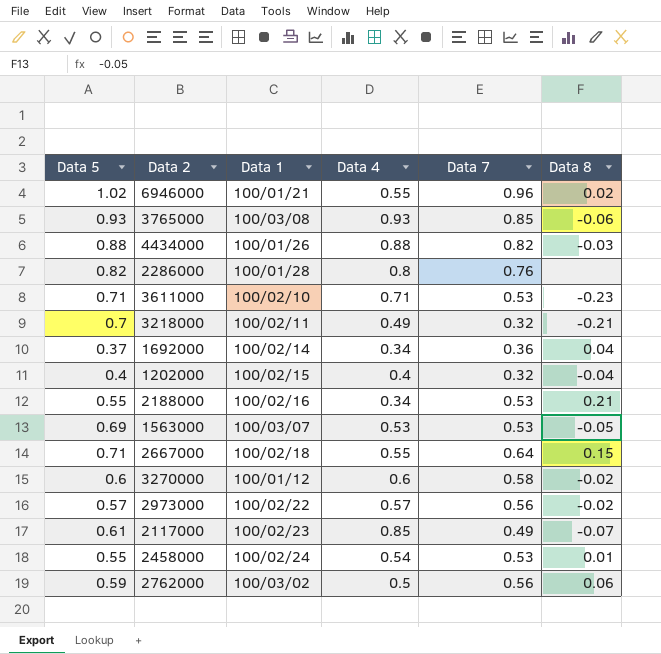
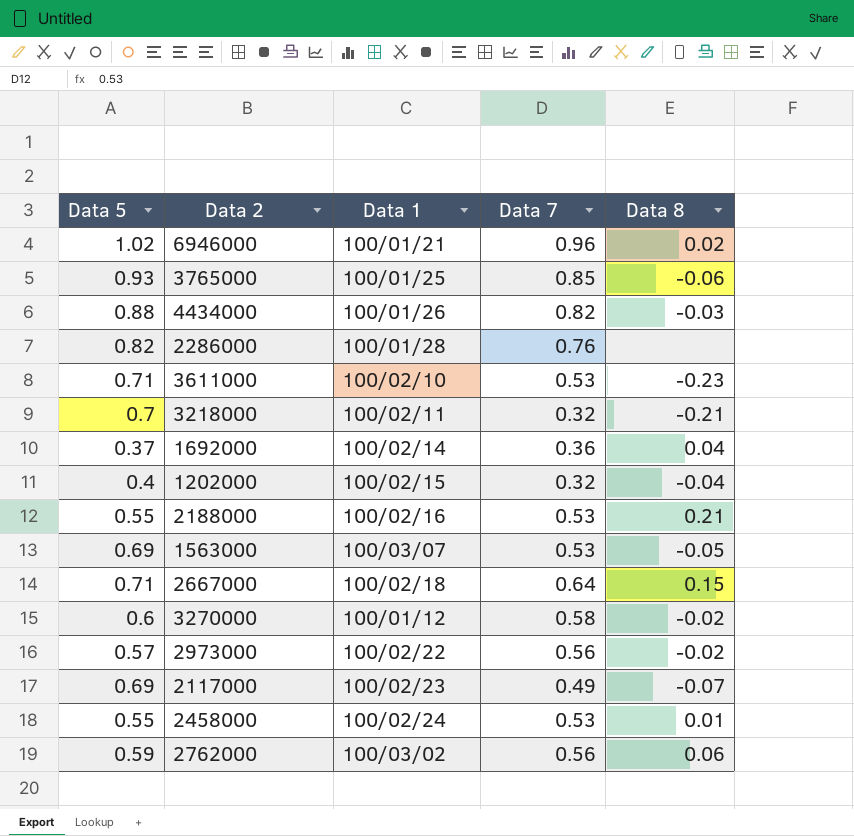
column Data 4 | position: 4 -> none
3765000 | Data 1: 100/03/08 -> 100/01/25
2117000 | Data 5: 0.61 -> 0.69

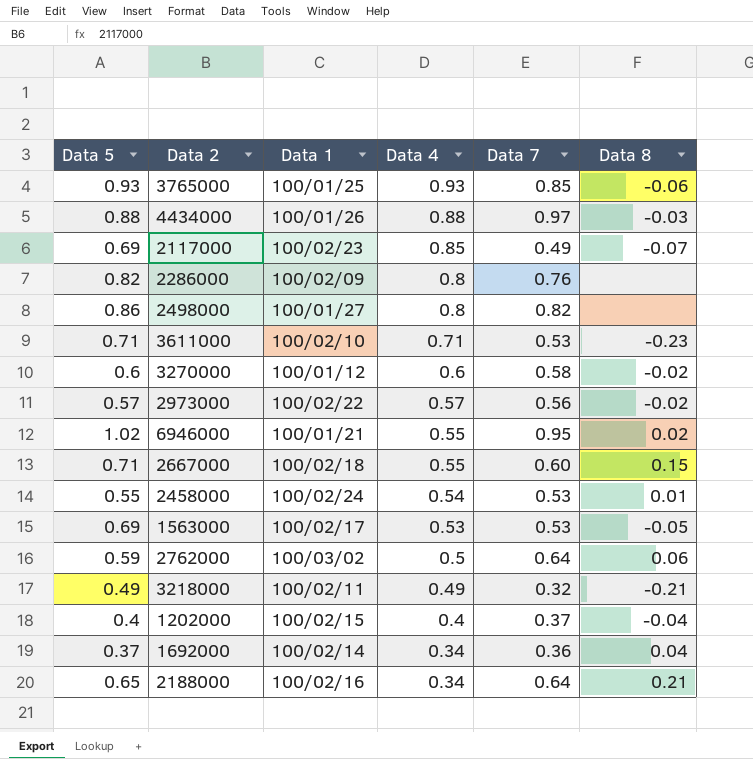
row order: none -> Data 4 descending
column Data 4 | position: none -> 4
4434000 | Data 7: 0.82 -> 0.97
2286000 | Data 1: 100/01/28 -> 100/02/09
row 2498000: none -> 0.86 | 100/01/27 | 0.8 | 0.82 | none
6946000 | Data 7: 0.96 -> 0.95
2667000 | Data 7: 0.64 -> 0.60
1563000 | Data 1: 100/03/07 -> 100/02/17
2762000 | Data 7: 0.56 -> 0.64
3218000 | Data 5: 0.7 -> 0.49
1202000 | Data 7: 0.32 -> 0.37
2188000 | Data 5: 0.55 -> 0.65
2188000 | Data 7: 0.53 -> 0.64

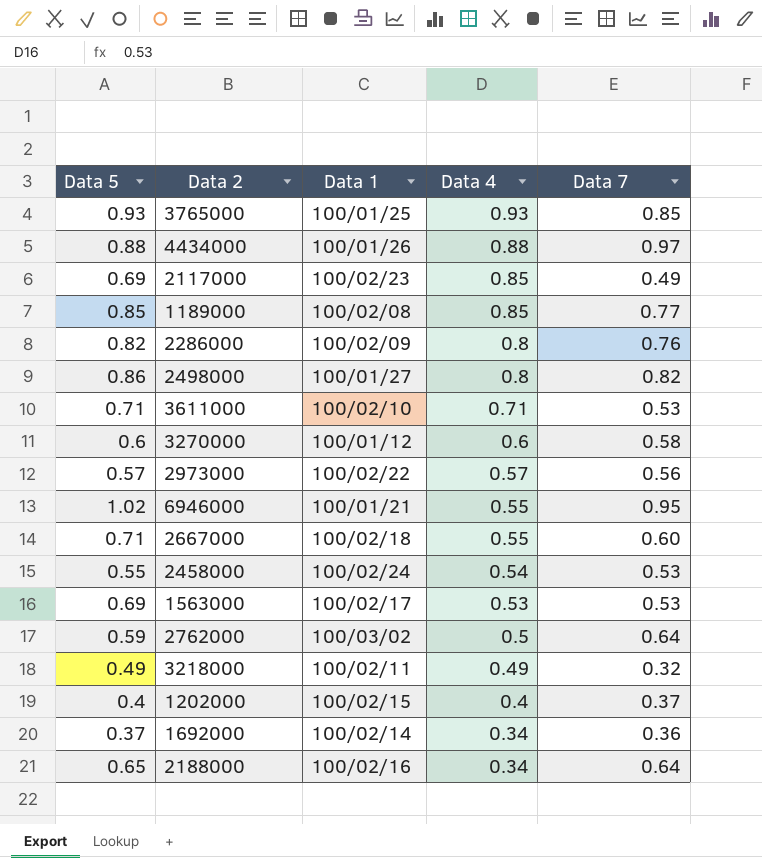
column Data 8 | position: 6 -> none
row 1189000: none -> 0.85 | 100/02/08 | 0.85 | 0.77

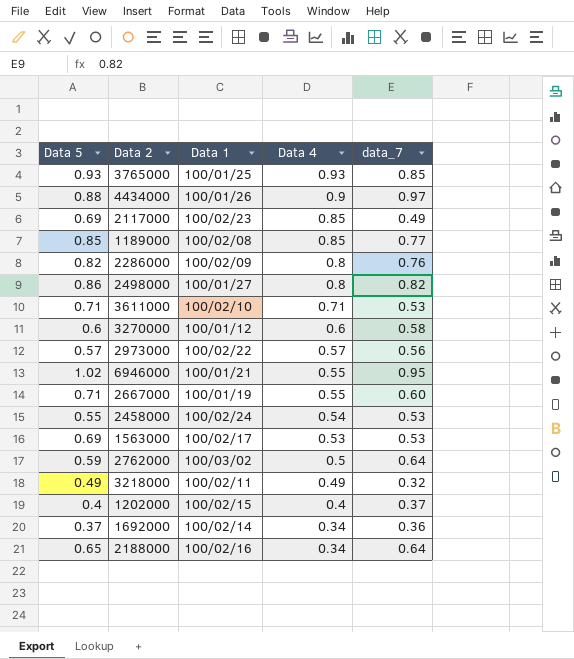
column name: Data 7 -> data_7
4434000 | Data 4: 0.88 -> 0.9
2667000 | Data 1: 100/02/18 -> 100/01/19

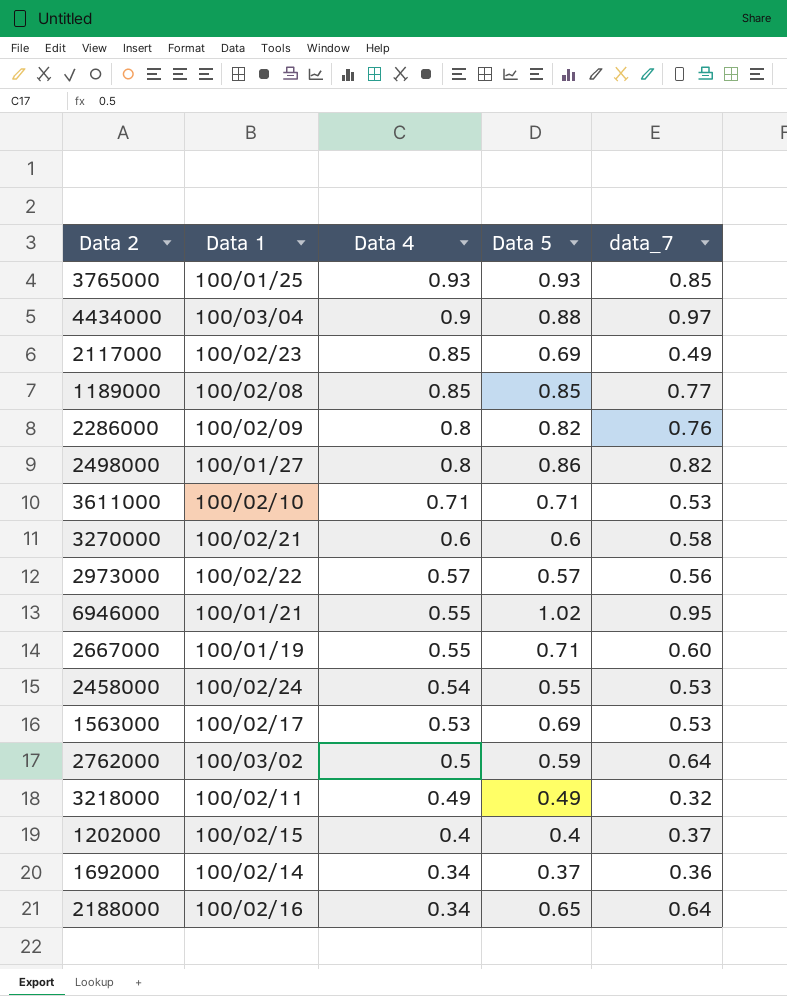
column Data 5 | position: 1 -> 4
4434000 | Data 1: 100/01/26 -> 100/03/04
3270000 | Data 1: 100/01/12 -> 100/02/21

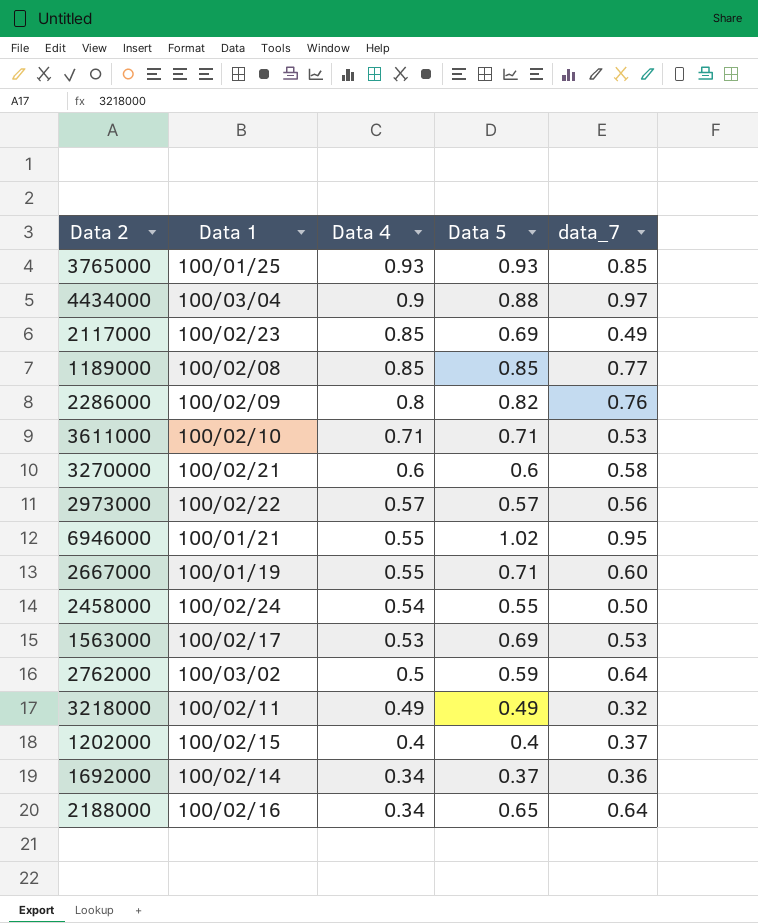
row 2498000: 100/01/27 | 0.8 | 0.86 | 0.82 -> none
2458000 | data_7: 0.53 -> 0.50

